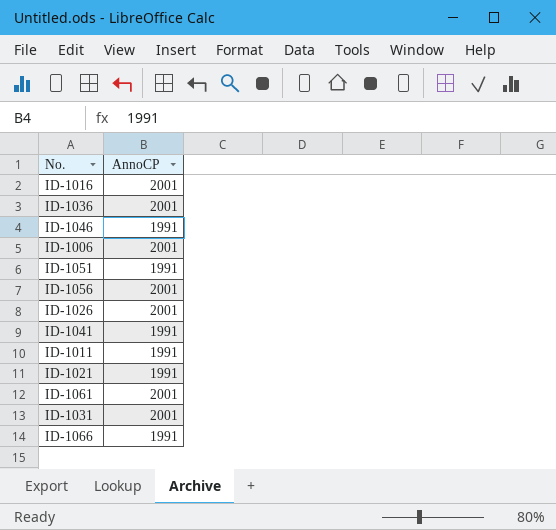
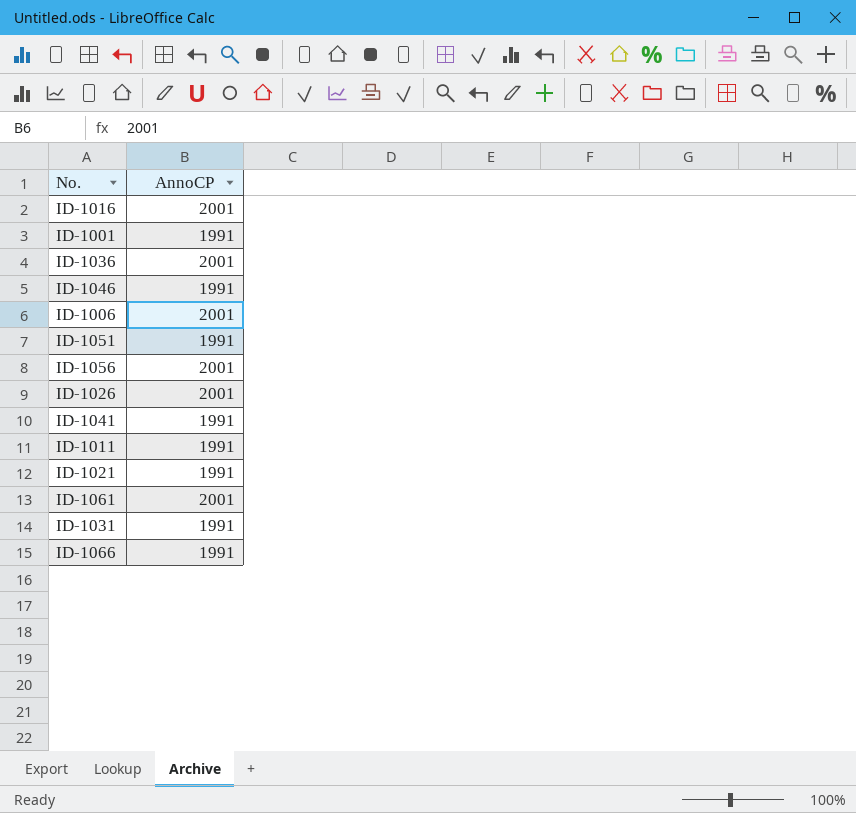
row ID-1001: none -> 1991
ID-1031 | AnnoCP: 2001 -> 1991

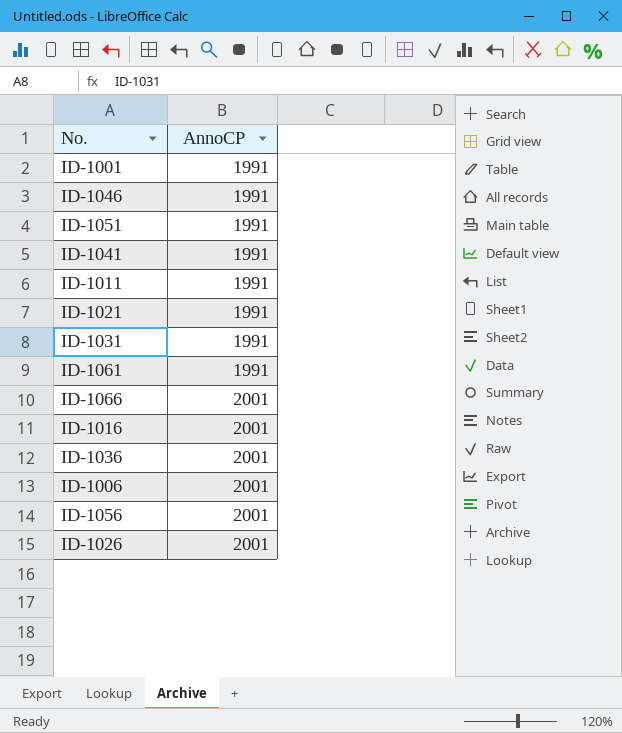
row order: none -> AnnoCP ascending
ID-1061 | AnnoCP: 2001 -> 1991
ID-1066 | AnnoCP: 1991 -> 2001

